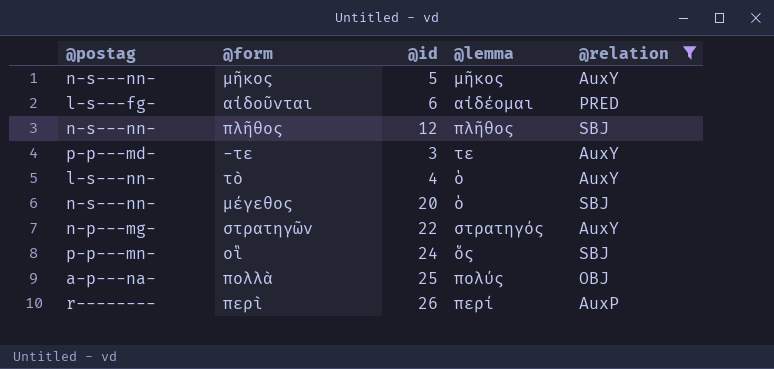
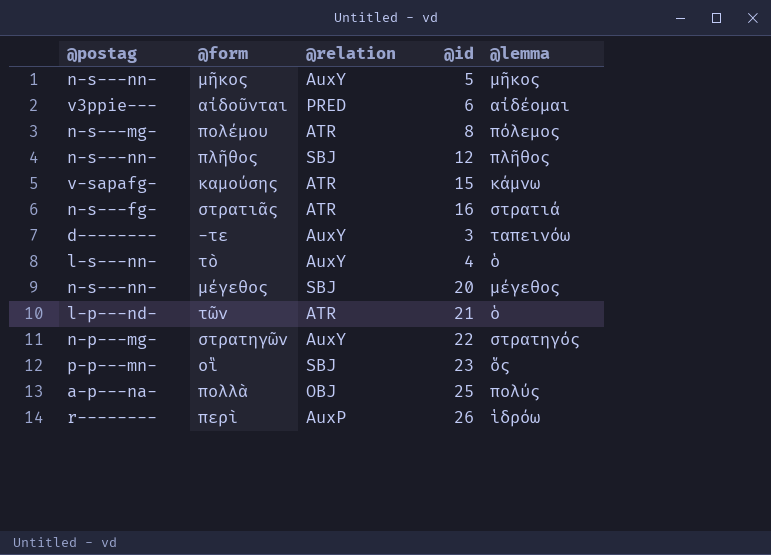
filter: @relation != ATR -> none
column @relation | position: 5 -> 3
αἰδοῦνται | @postag: l-s---fg- -> v3ppie---
-τε | @postag: p-p---md- -> d--------
-τε | @lemma: τε -> ταπεινόω
μέγεθος | @lemma: ὁ -> μέγεθος
οἳ | @id: 24 -> 23
περὶ | @lemma: περί -> ἱδρόω

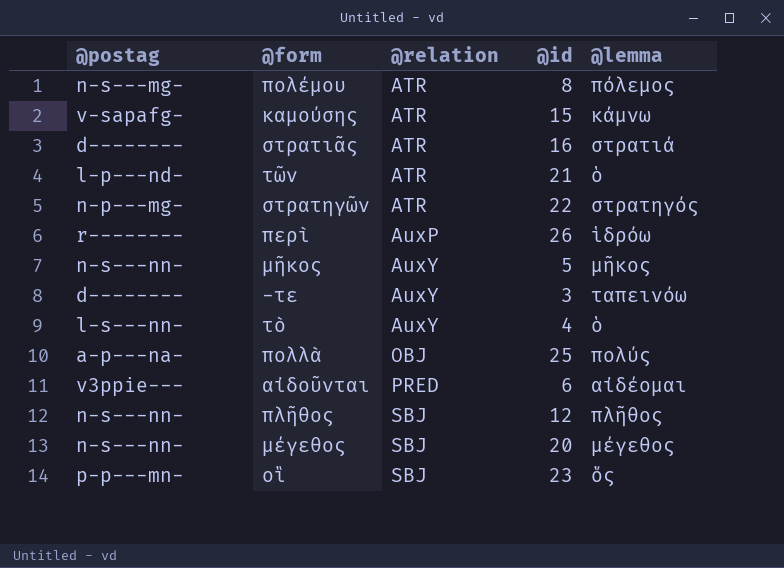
row order: none -> @relation ascending
στρατιᾶς | @postag: n-s---fg- -> d--------
στρατηγῶν | @relation: AuxY -> ATR

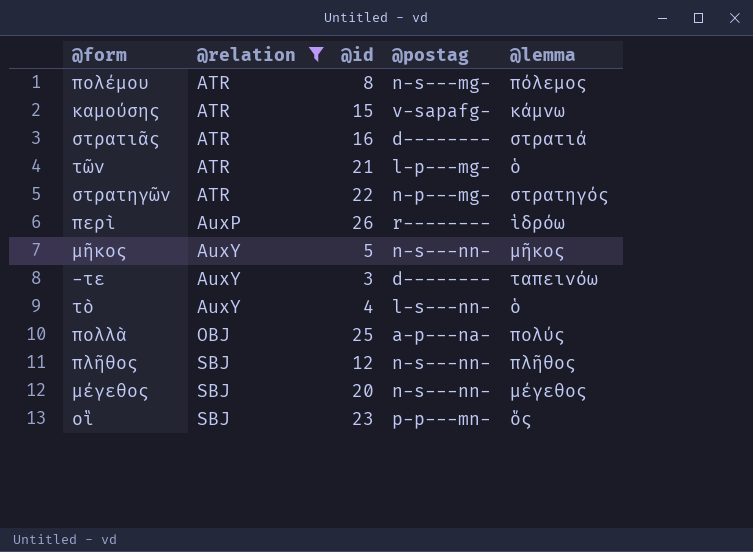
filter: none -> @relation != PRED
column @postag | position: 1 -> 4
τῶν | @postag: l-p---nd- -> l-p---mg-

